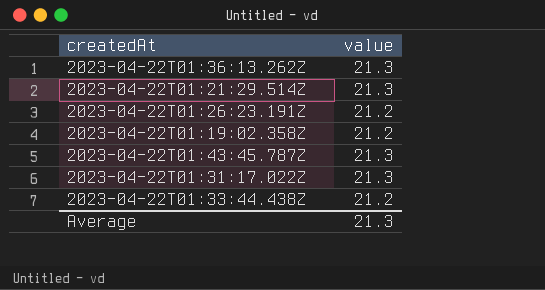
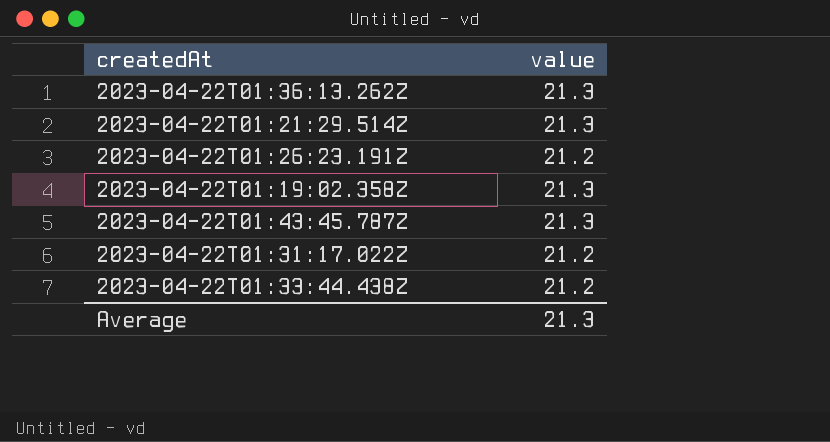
2023-04-22T01:19:02.358Z | value: 21.2 -> 21.3
2023-04-22T01:31:17.022Z | value: 21.3 -> 21.2

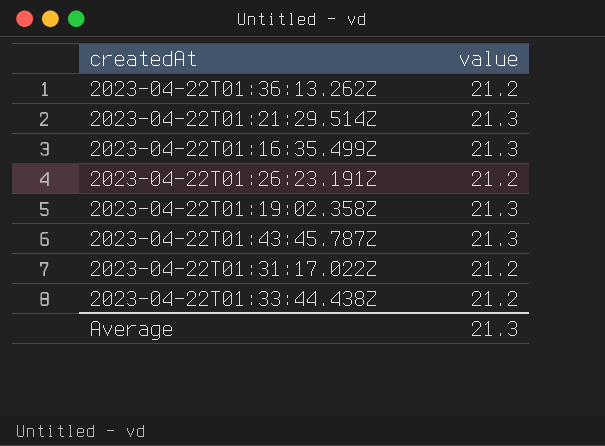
2023-04-22T01:36:13.262Z | value: 21.3 -> 21.2
row 2023-04-22T01:16:35.499Z: none -> 21.3

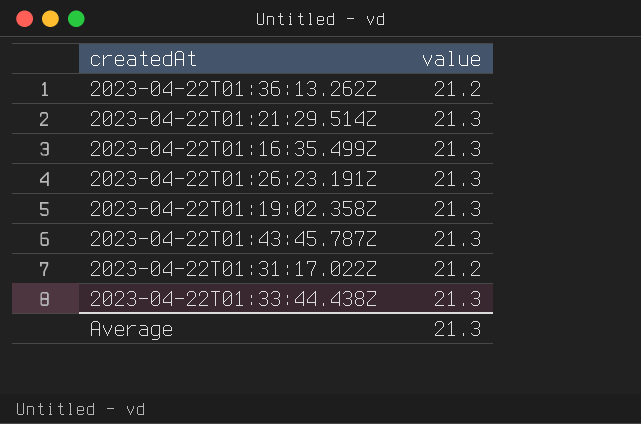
2023-04-22T01:26:23.191Z | value: 21.2 -> 21.3
2023-04-22T01:33:44.438Z | value: 21.2 -> 21.3

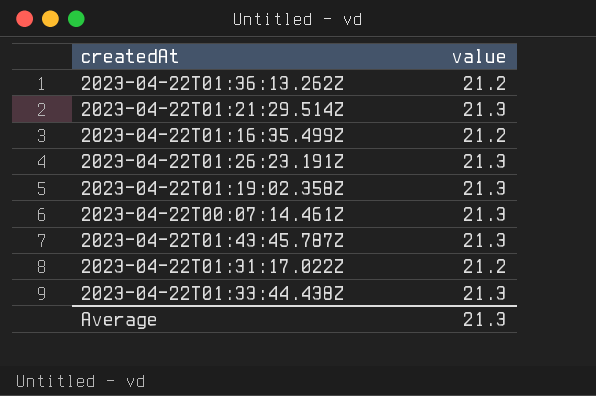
2023-04-22T01:16:35.499Z | value: 21.3 -> 21.2
row 2023-04-22T00:07:14.461Z: none -> 21.3

